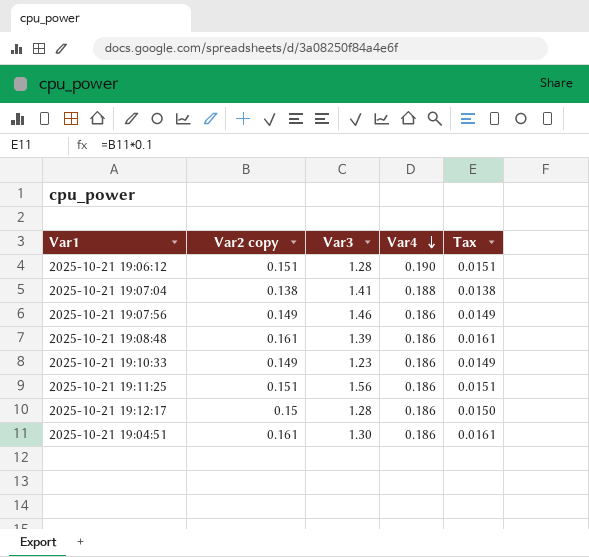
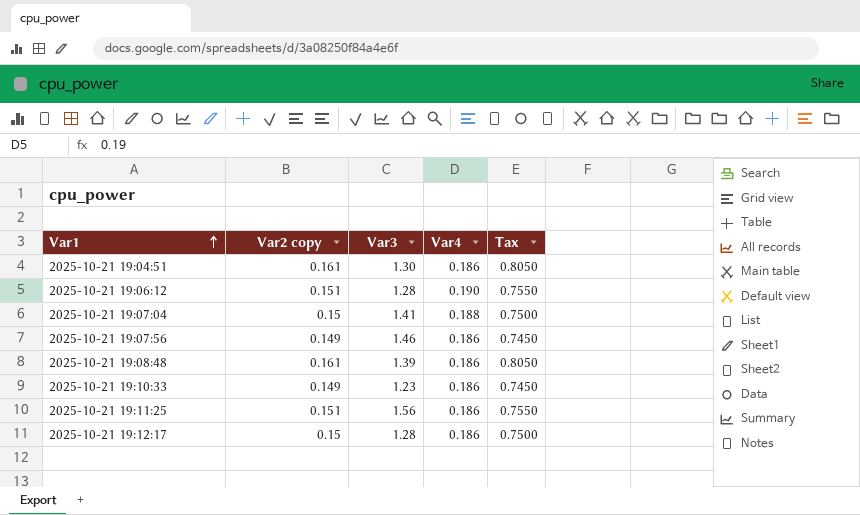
row order: Var4 descending -> Var1 ascending
column Tax | formula: [Var2 copy] * 0.1 -> [Var2 copy] * 5
2025-10-21 19:07:04 | Var2 copy: 0.138 -> 0.15

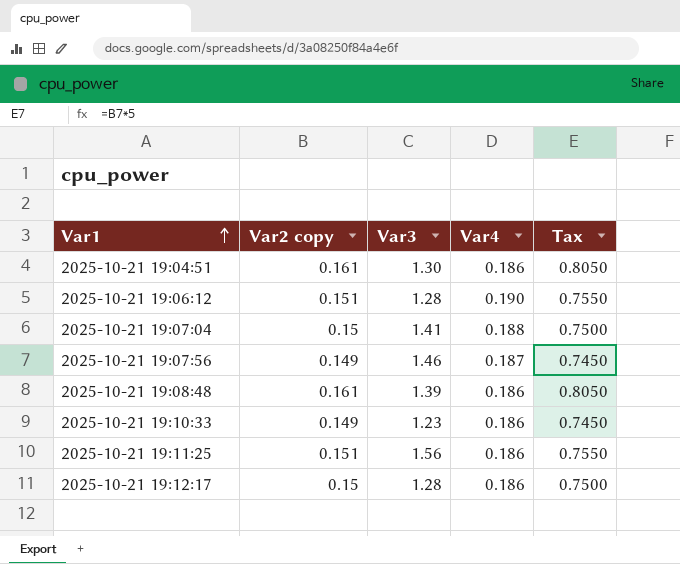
2025-10-21 19:07:56 | Var4: 0.186 -> 0.187

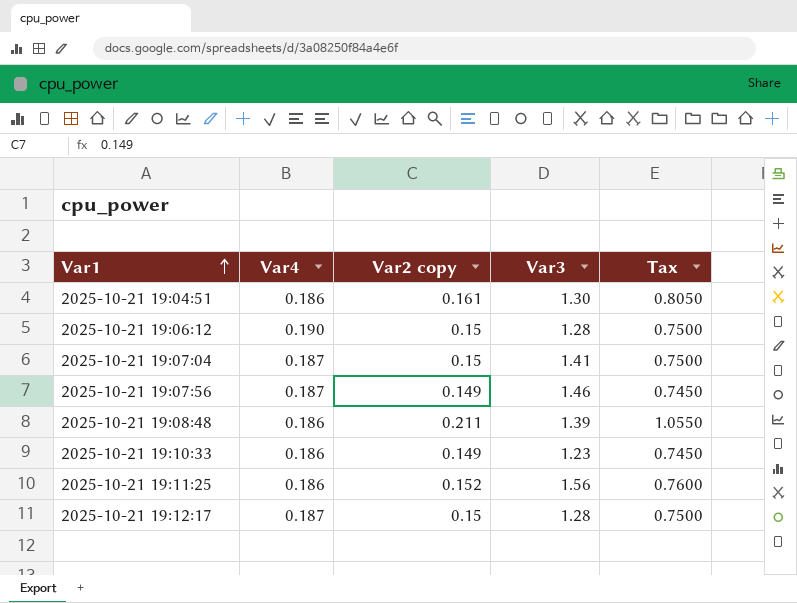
column Var4 | position: 4 -> 2
2025-10-21 19:06:12 | Var2 copy: 0.151 -> 0.15
2025-10-21 19:06:12 | Tax: 0.7550 -> 0.7500
2025-10-21 19:07:04 | Var4: 0.188 -> 0.187
2025-10-21 19:08:48 | Var2 copy: 0.161 -> 0.211
2025-10-21 19:08:48 | Tax: 0.8050 -> 1.0550
2025-10-21 19:11:25 | Var2 copy: 0.151 -> 0.152
2025-10-21 19:11:25 | Tax: 0.7550 -> 0.7600
2025-10-21 19:12:17 | Var4: 0.186 -> 0.187

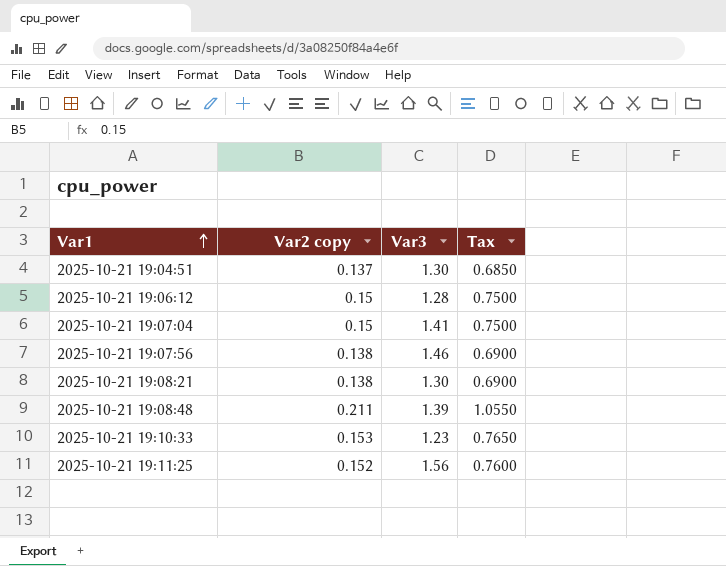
column Var4 | position: 2 -> none
row 2025-10-21 19:12:17: 0.187 | 0.15 | 1.28 | 0.7500 -> none
2025-10-21 19:04:51 | Var2 copy: 0.161 -> 0.137
2025-10-21 19:04:51 | Tax: 0.8050 -> 0.6850
2025-10-21 19:07:56 | Var2 copy: 0.149 -> 0.138
2025-10-21 19:07:56 | Tax: 0.7450 -> 0.6900
row 2025-10-21 19:08:21: none -> 0.138 | 1.30 | 0.6900
2025-10-21 19:10:33 | Var2 copy: 0.149 -> 0.153
2025-10-21 19:10:33 | Tax: 0.7450 -> 0.7650

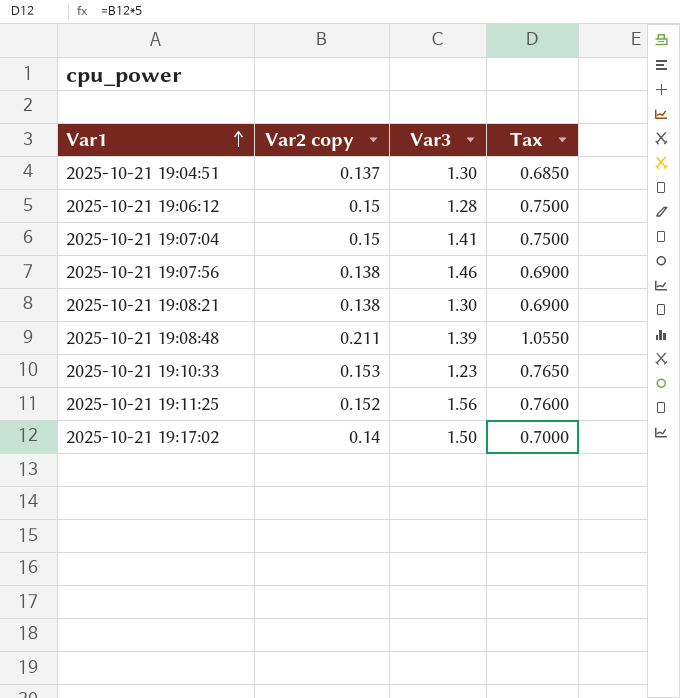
row 2025-10-21 19:17:02: none -> 0.14 | 1.50 | 0.7000

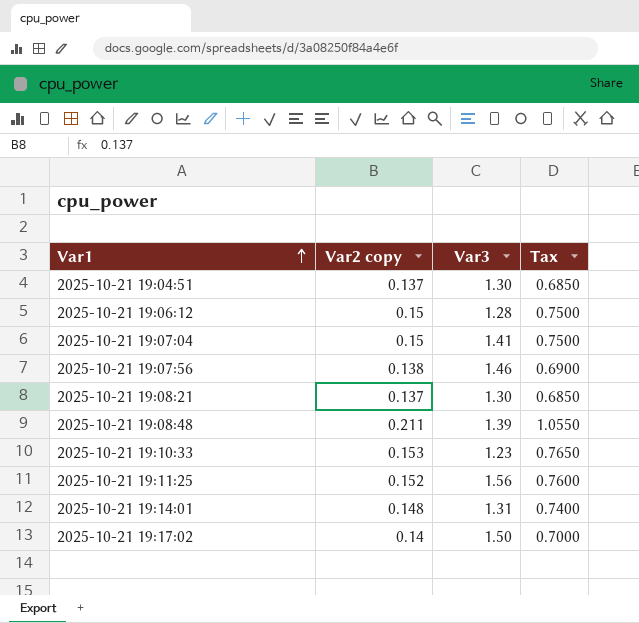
2025-10-21 19:08:21 | Var2 copy: 0.138 -> 0.137
2025-10-21 19:08:21 | Tax: 0.6900 -> 0.6850
row 2025-10-21 19:14:01: none -> 0.148 | 1.31 | 0.7400

